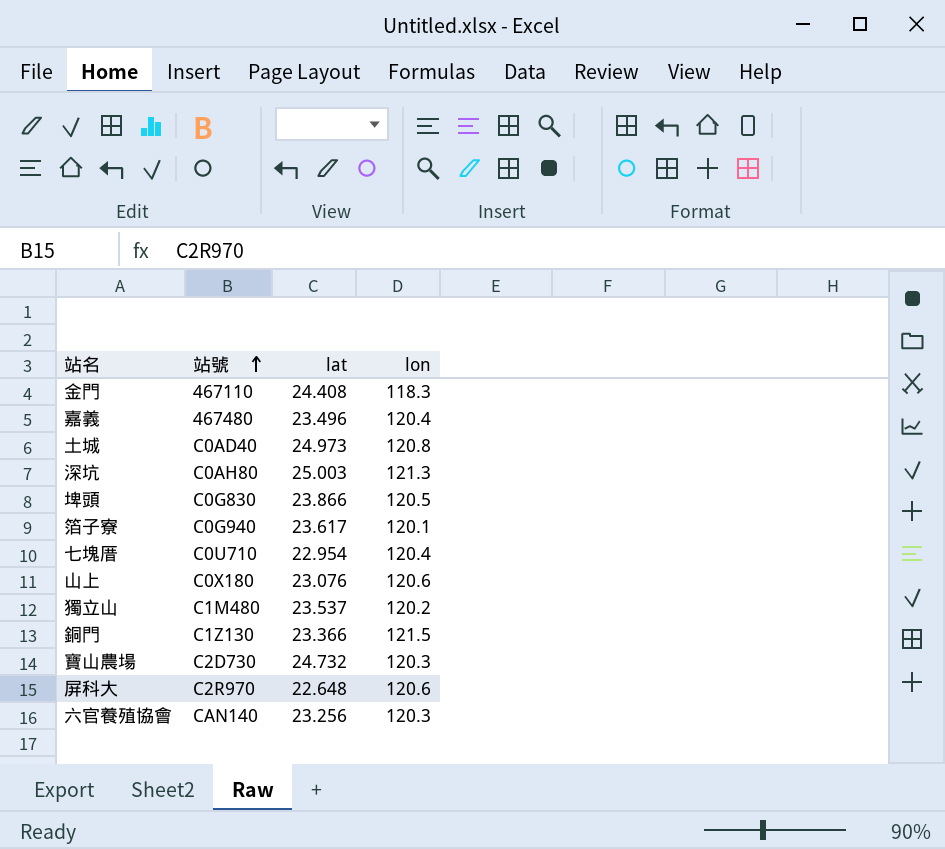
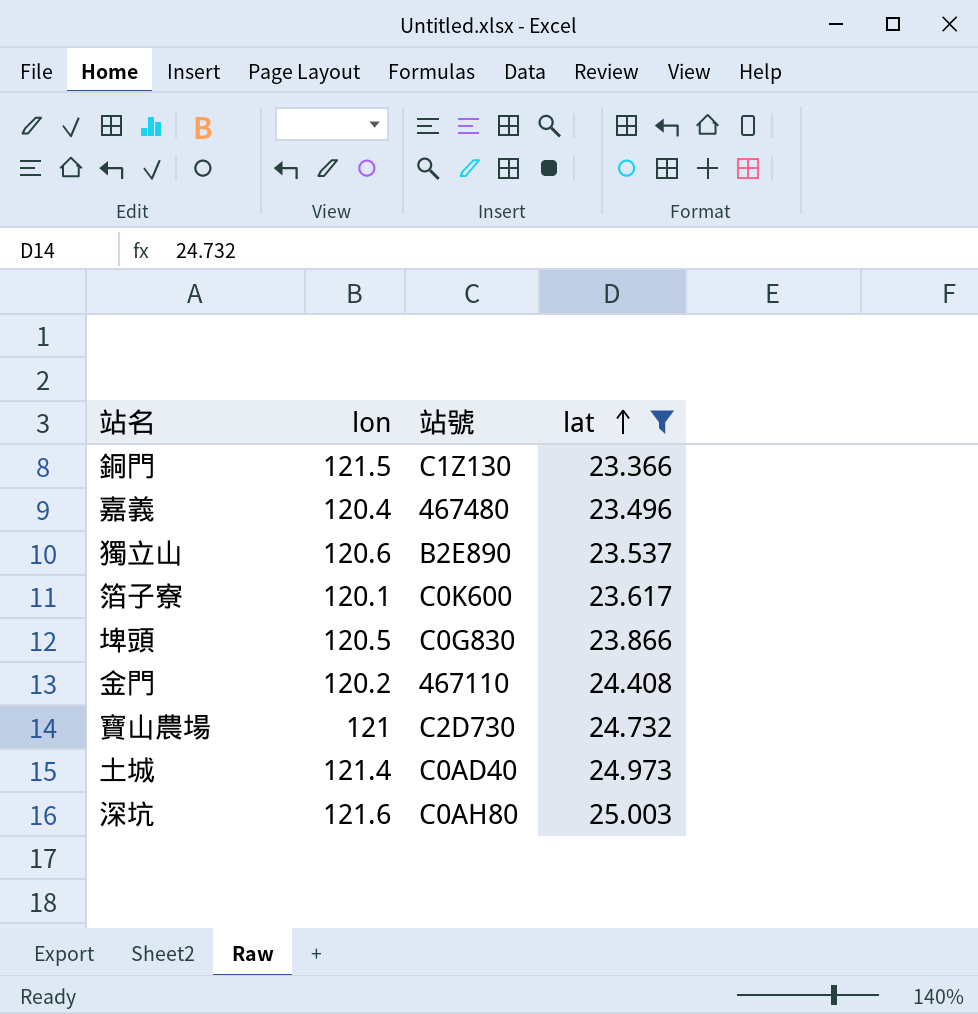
filter: none -> lat >= 23.366
row order: 站號 ascending -> lat ascending
column lon | position: 4 -> 2
獨立山 | lon: 120.2 -> 120.6
獨立山 | 站號: C1M480 -> B2E890
箔子寮 | 站號: C0G940 -> C0K600
金門 | lon: 118.3 -> 120.2
寶山農場 | lon: 120.3 -> 121
土城 | lon: 120.8 -> 121.4
深坑 | lon: 121.3 -> 121.6

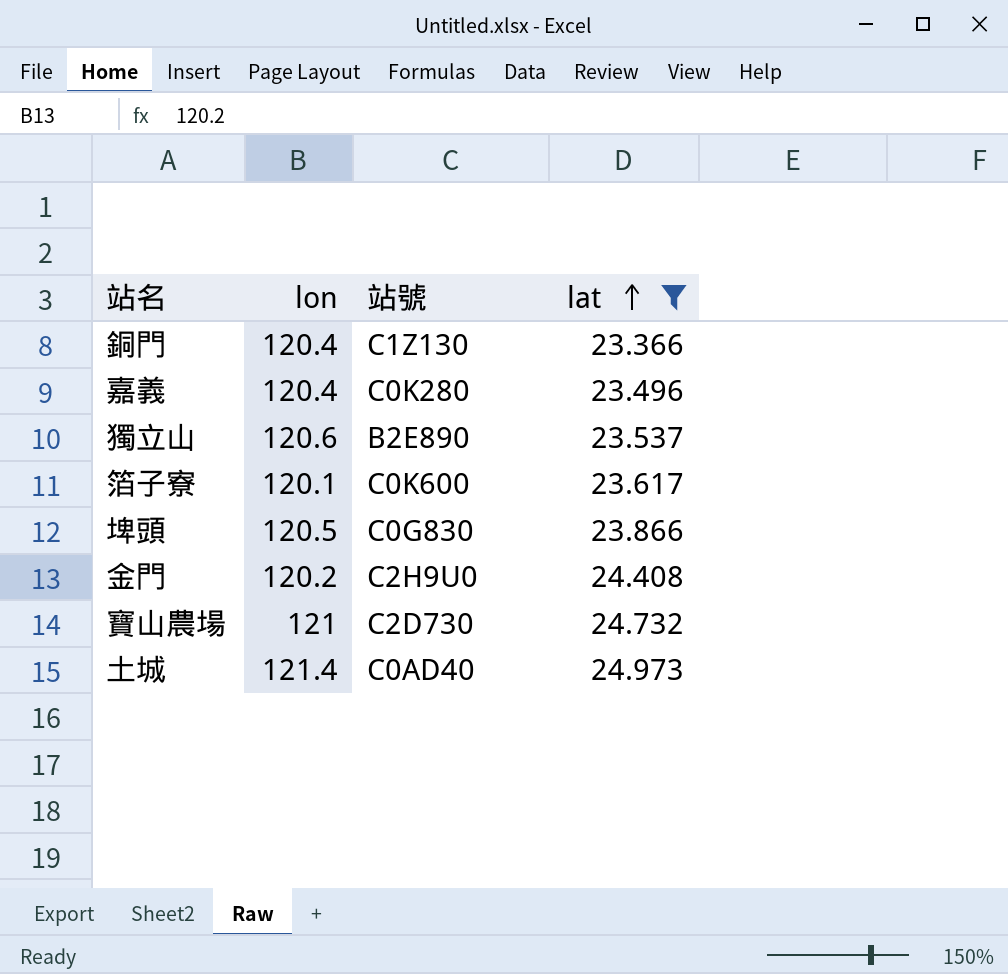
row 深坑: 121.6 | C0AH80 | 25.003 -> none
銅門 | lon: 121.5 -> 120.4
嘉義 | 站號: 467480 -> C0K280
金門 | 站號: 467110 -> C2H9U0

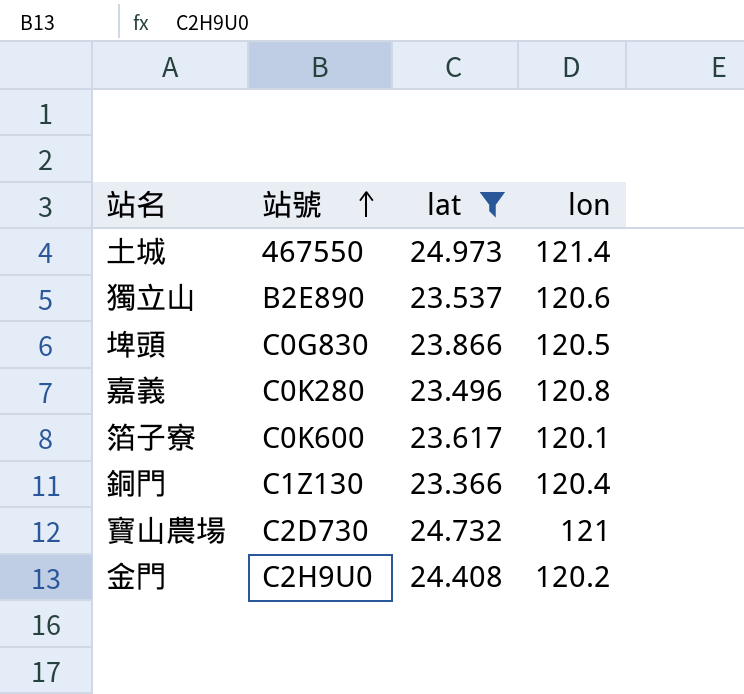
row order: lat ascending -> 站號 ascending
column lon | position: 2 -> 4
土城 | 站號: C0AD40 -> 467550
嘉義 | lon: 120.4 -> 120.8

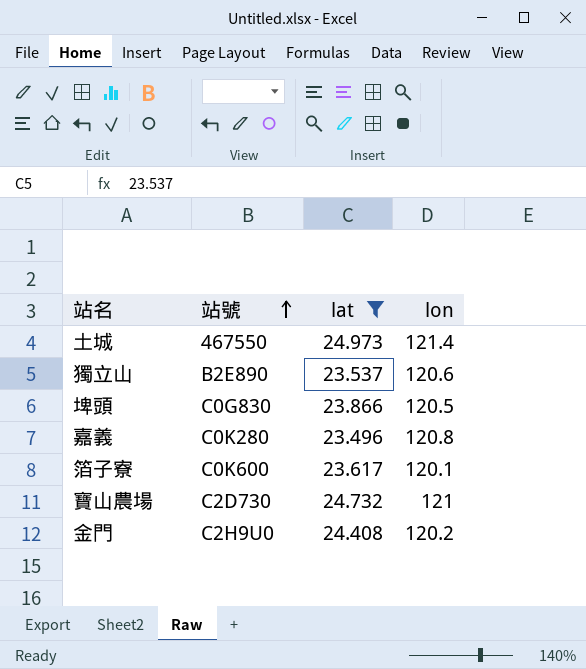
row 銅門: C1Z130 | 23.366 | 120.4 -> none

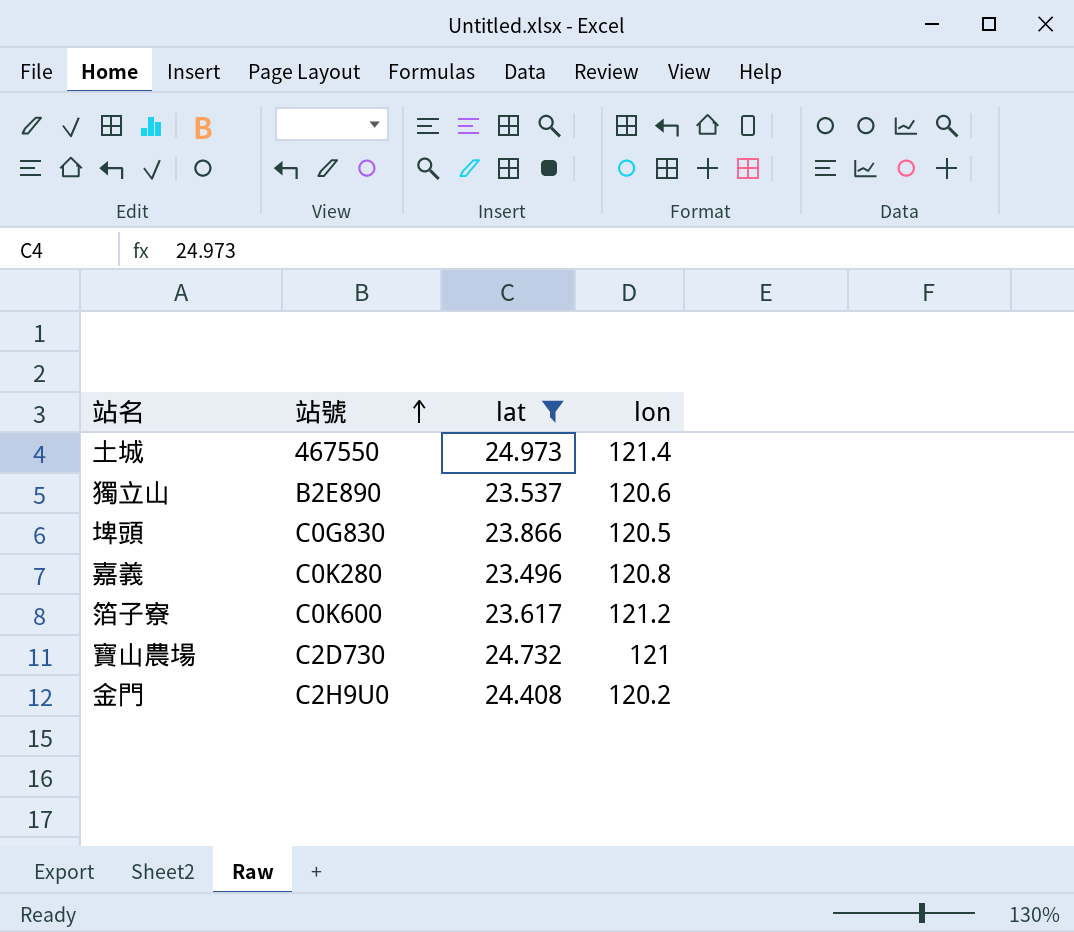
箔子寮 | lon: 120.1 -> 121.2

